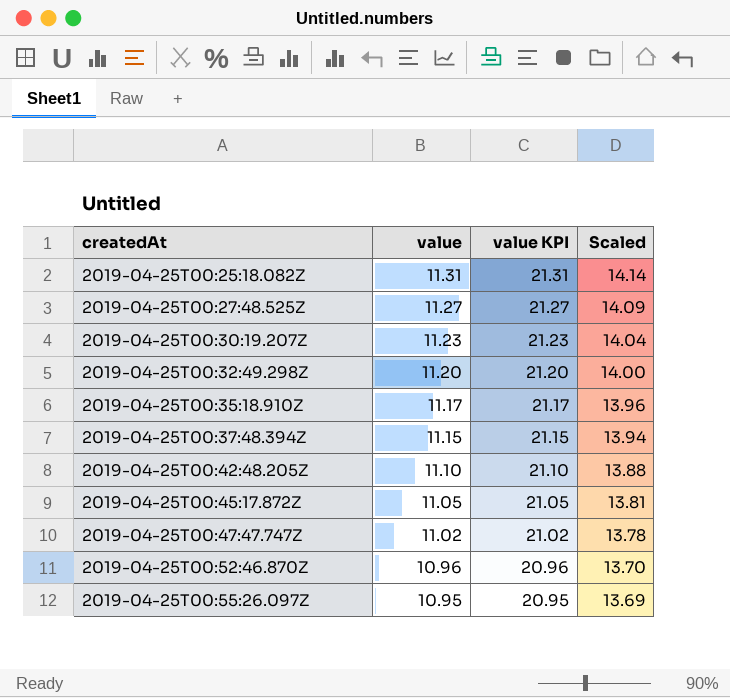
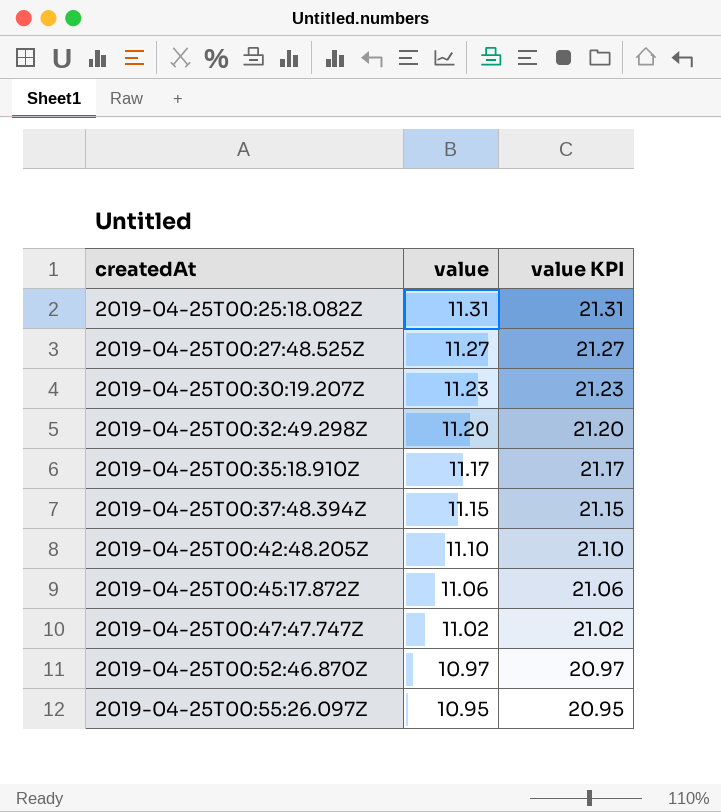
column Scaled | formula: [value] * 1.25 -> none
2019-04-25T00:45:17.872Z | value: 11.05 -> 11.06
2019-04-25T00:45:17.872Z | value KPI: 21.05 -> 21.06
2019-04-25T00:52:46.870Z | value: 10.96 -> 10.97
2019-04-25T00:52:46.870Z | value KPI: 20.96 -> 20.97

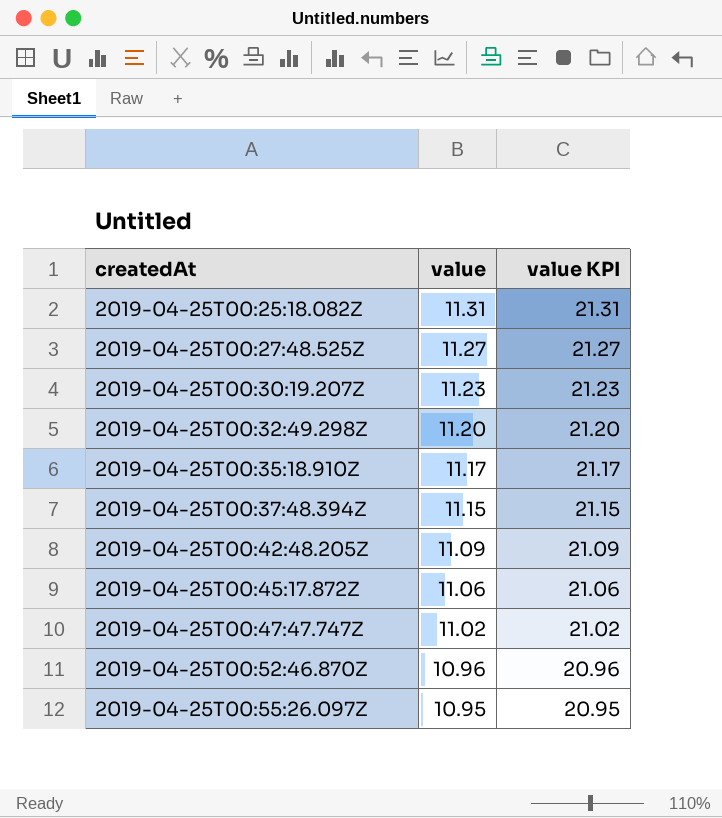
2019-04-25T00:42:48.205Z | value: 11.10 -> 11.09
2019-04-25T00:42:48.205Z | value KPI: 21.10 -> 21.09
2019-04-25T00:52:46.870Z | value: 10.97 -> 10.96
2019-04-25T00:52:46.870Z | value KPI: 20.97 -> 20.96

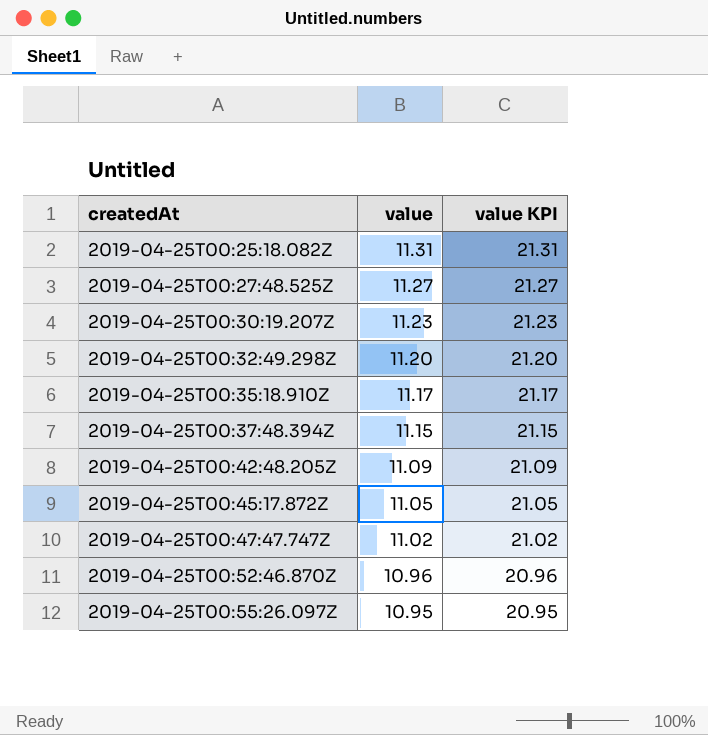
2019-04-25T00:45:17.872Z | value: 11.06 -> 11.05
2019-04-25T00:45:17.872Z | value KPI: 21.06 -> 21.05

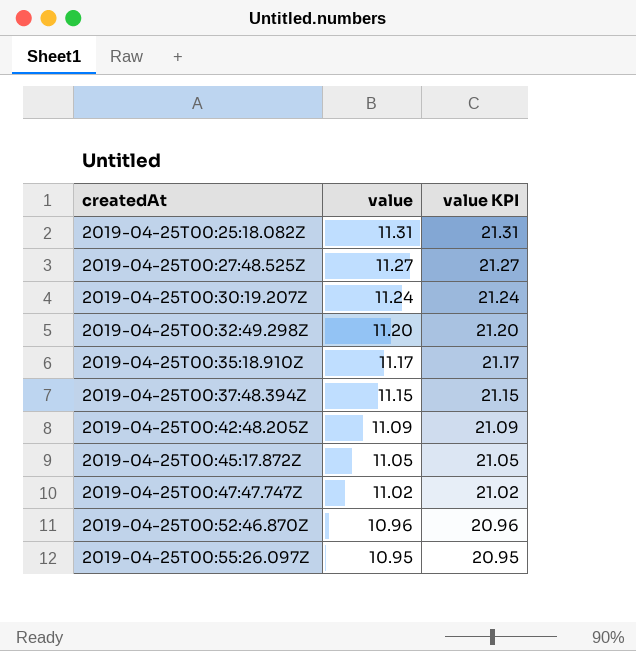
2019-04-25T00:30:19.207Z | value: 11.23 -> 11.24
2019-04-25T00:30:19.207Z | value KPI: 21.23 -> 21.24

